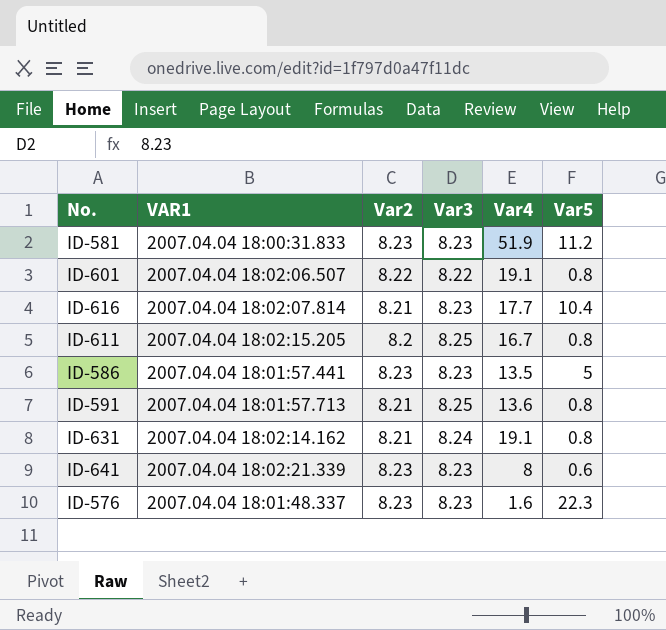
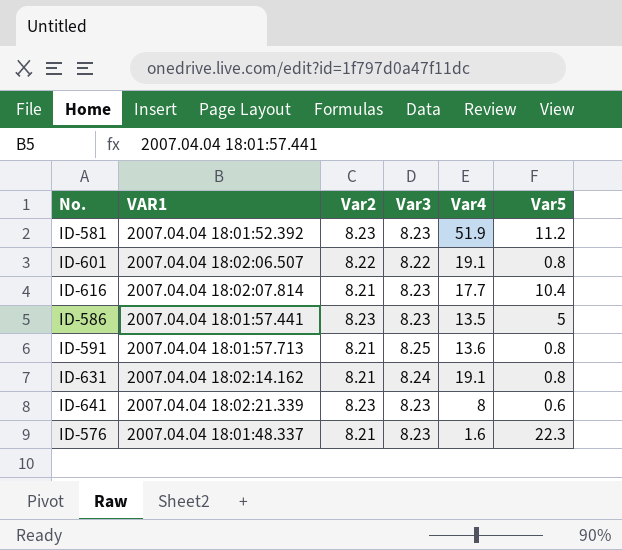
row ID-611: 2007.04.04 18:02:15.205 | 8.2 | 8.25 | 16.7 | 0.8 -> none
ID-581 | VAR1: 2007.04.04 18:00:31.833 -> 2007.04.04 18:01:52.392
ID-576 | Var2: 8.23 -> 8.21

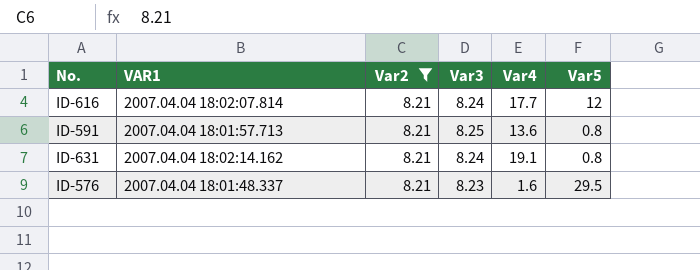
filter: none -> Var2 = 8.21
ID-616 | Var3: 8.23 -> 8.24
ID-616 | Var5: 10.4 -> 12
ID-576 | Var5: 22.3 -> 29.5

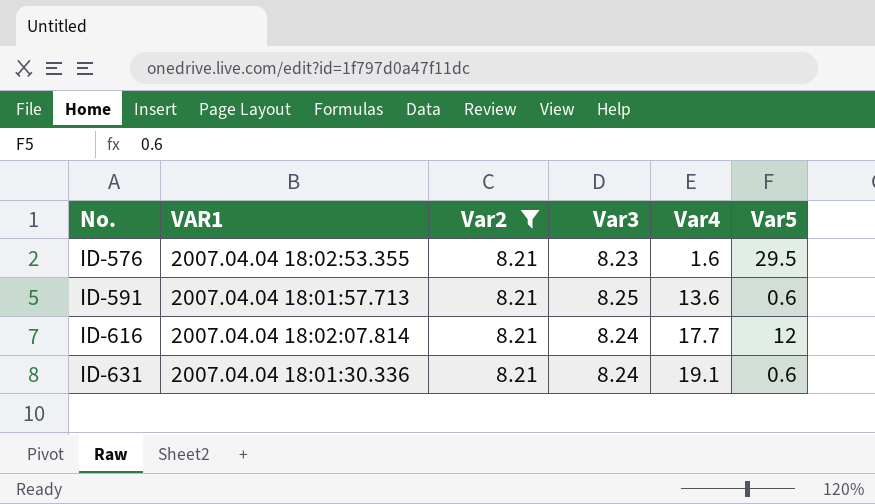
row order: none -> No. ascending
ID-576 | VAR1: 2007.04.04 18:01:48.337 -> 2007.04.04 18:02:53.355
ID-591 | Var5: 0.8 -> 0.6
ID-631 | VAR1: 2007.04.04 18:02:14.162 -> 2007.04.04 18:01:30.336
ID-631 | Var5: 0.8 -> 0.6

